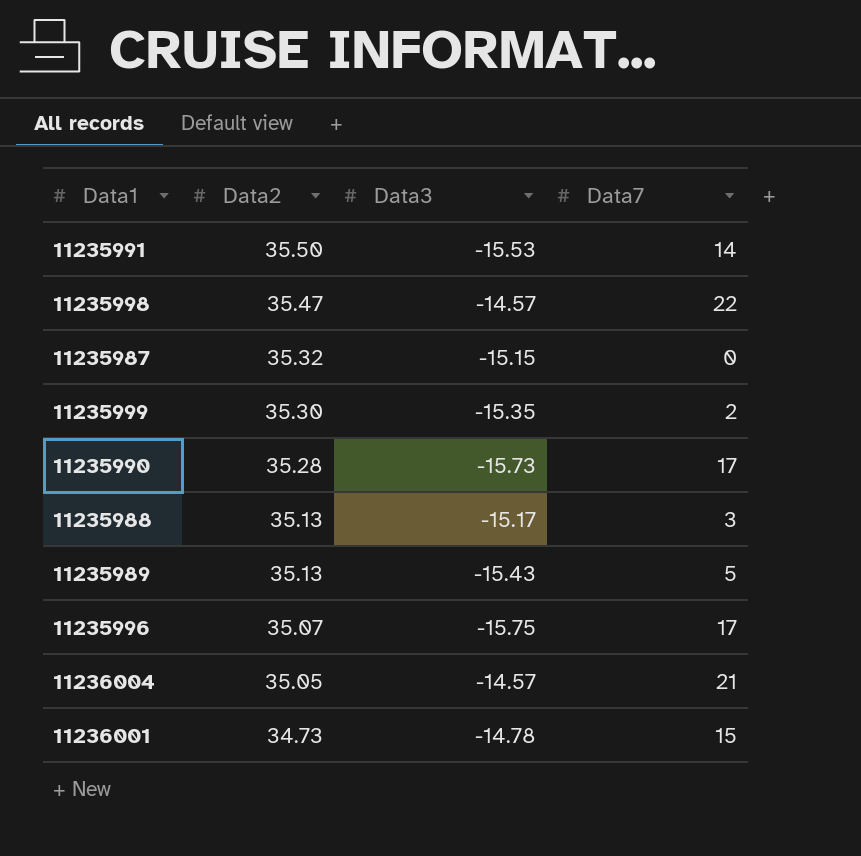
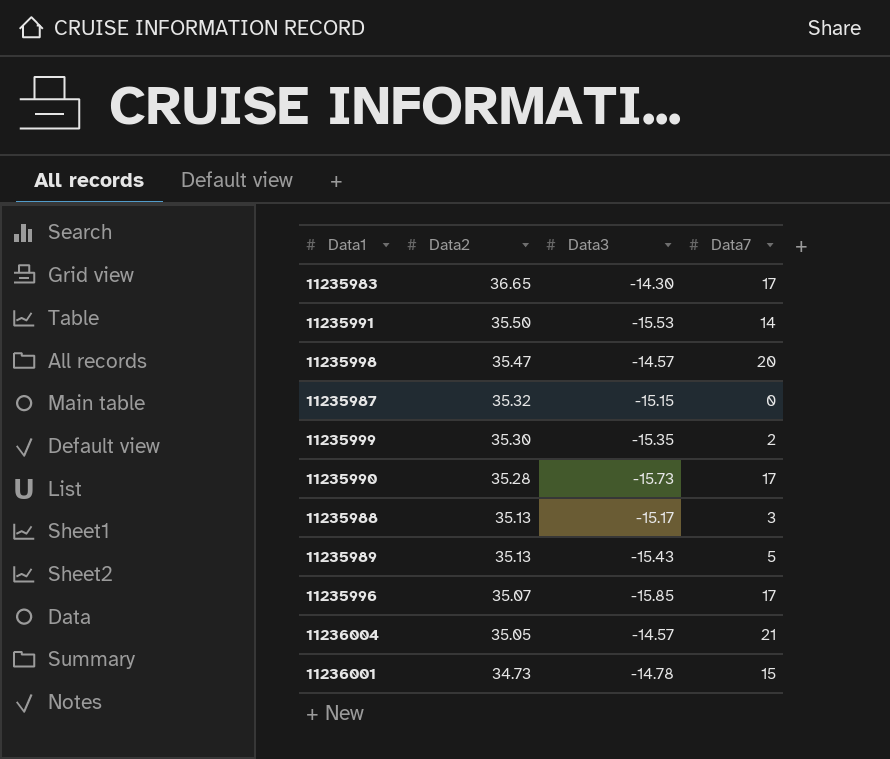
row 11235983: none -> 36.65 | -14.30 | 17
11235998 | Data7: 22 -> 20
11235996 | Data3: -15.75 -> -15.85

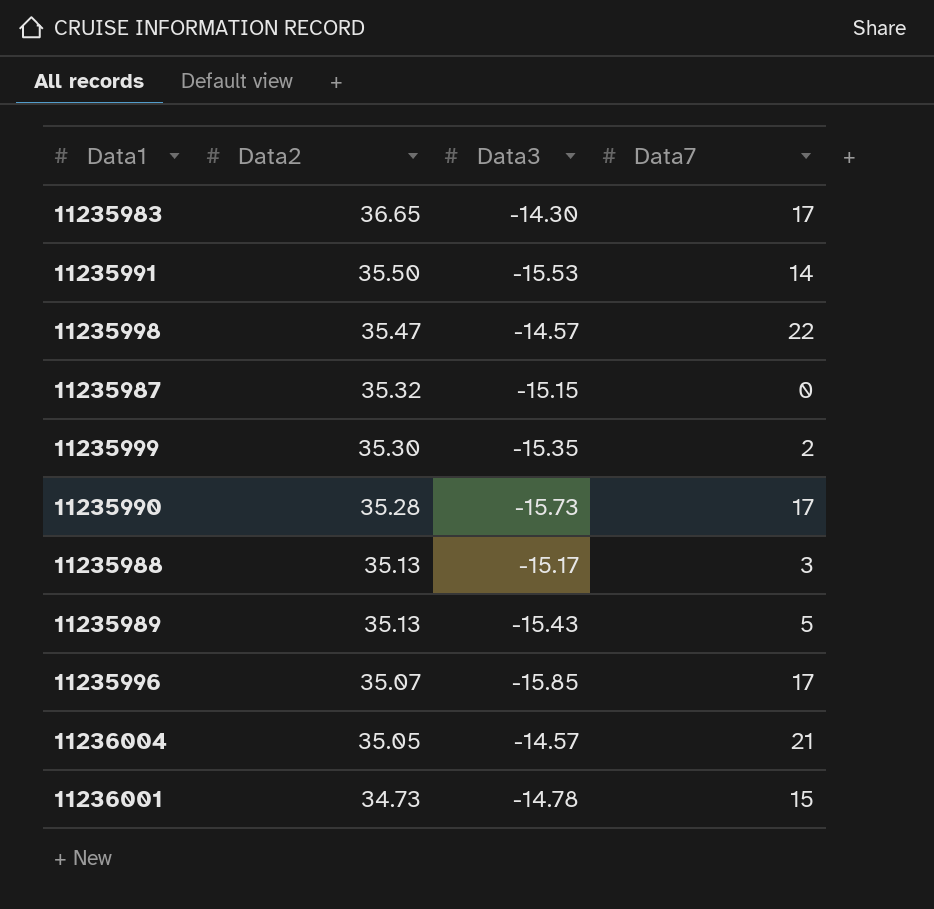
11235998 | Data7: 20 -> 22

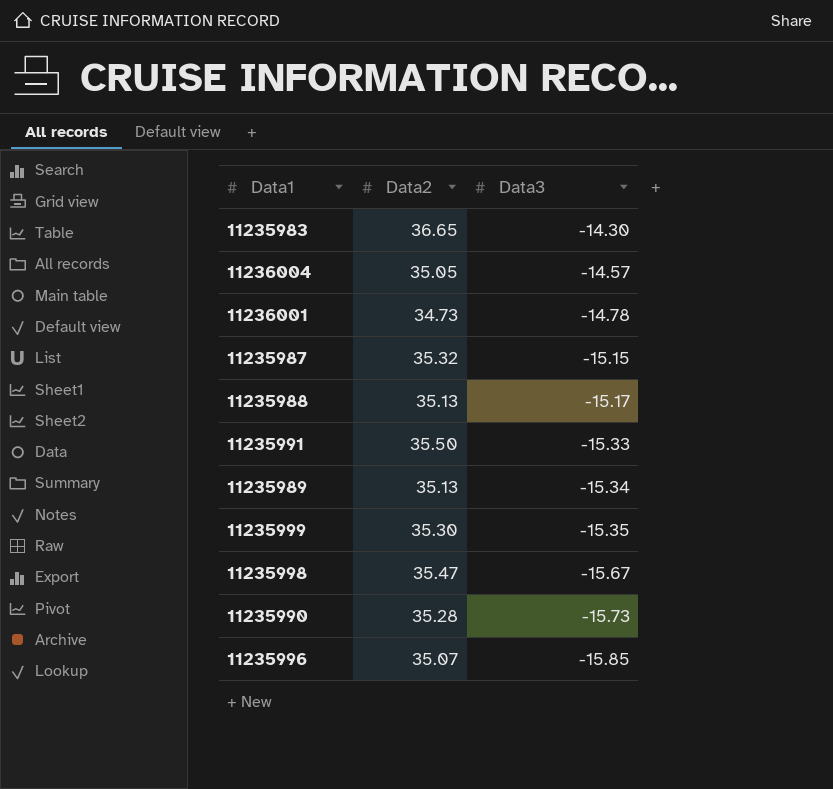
row order: Data2 descending -> Data3 descending
column Data7 | position: 4 -> none
11235991 | Data3: -15.53 -> -15.33
11235989 | Data3: -15.43 -> -15.34
11235998 | Data3: -14.57 -> -15.67

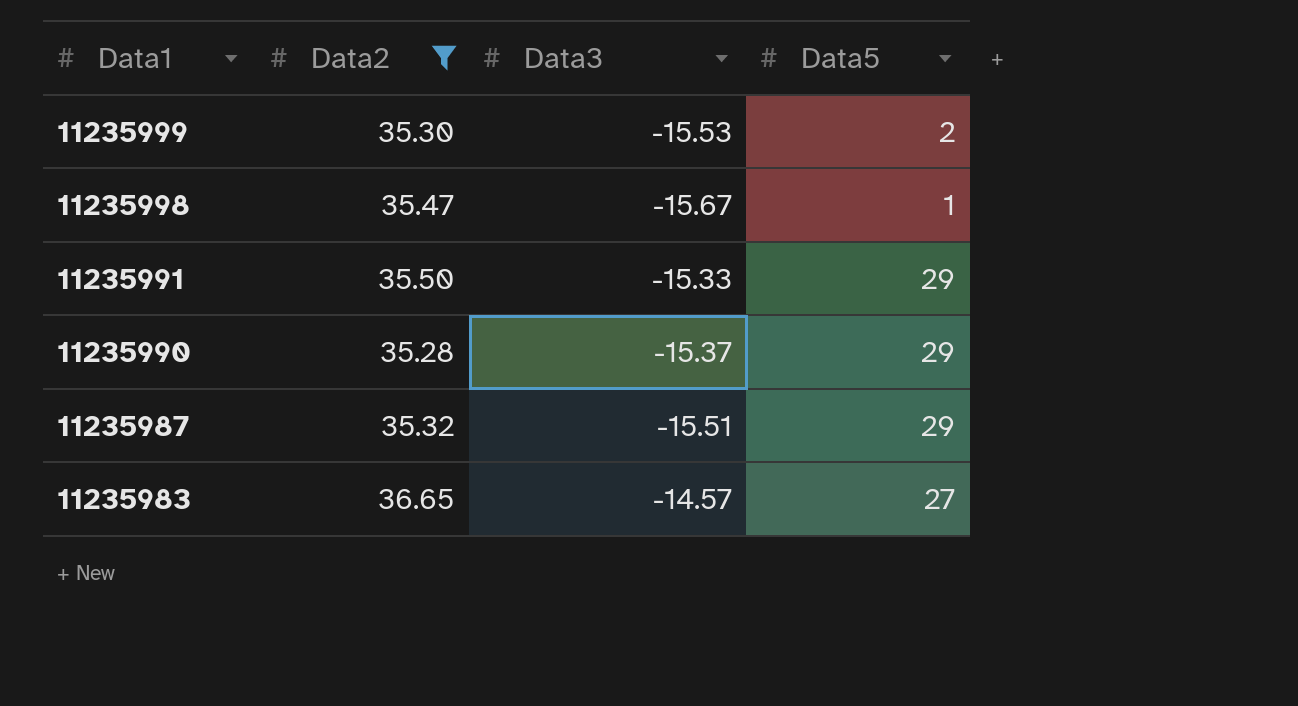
filter: none -> Data2 >= 35.28
row order: Data3 descending -> Data1 descending
column Data5 | position: none -> 4
11235999 | Data3: -15.35 -> -15.53
11235990 | Data3: -15.73 -> -15.37
11235987 | Data3: -15.15 -> -15.51
11235983 | Data3: -14.30 -> -14.57

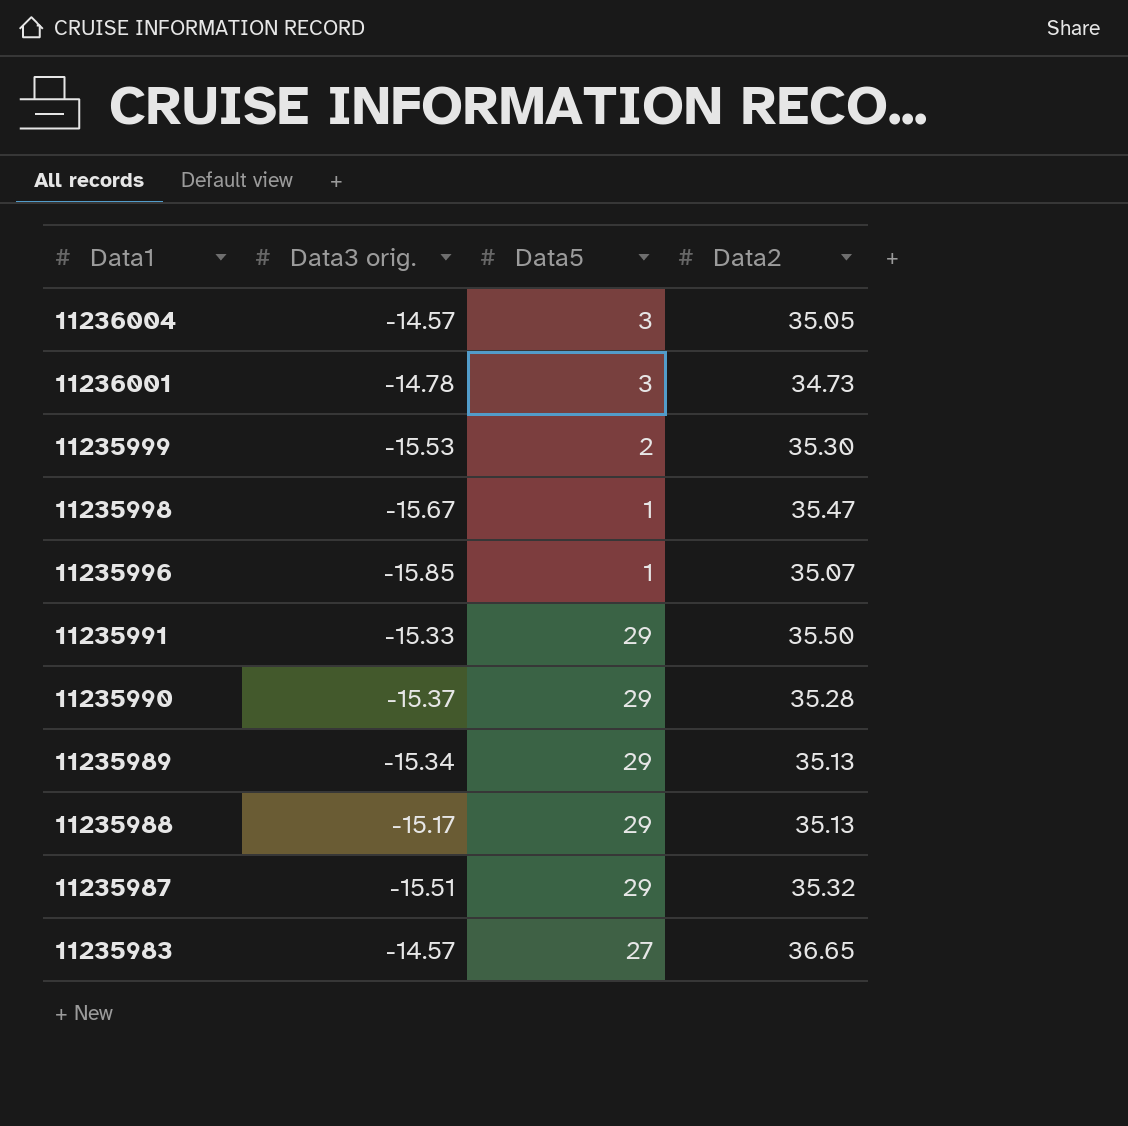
filter: Data2 >= 35.28 -> none
column name: Data3 -> Data3 orig.
column Data2 | position: 2 -> 4

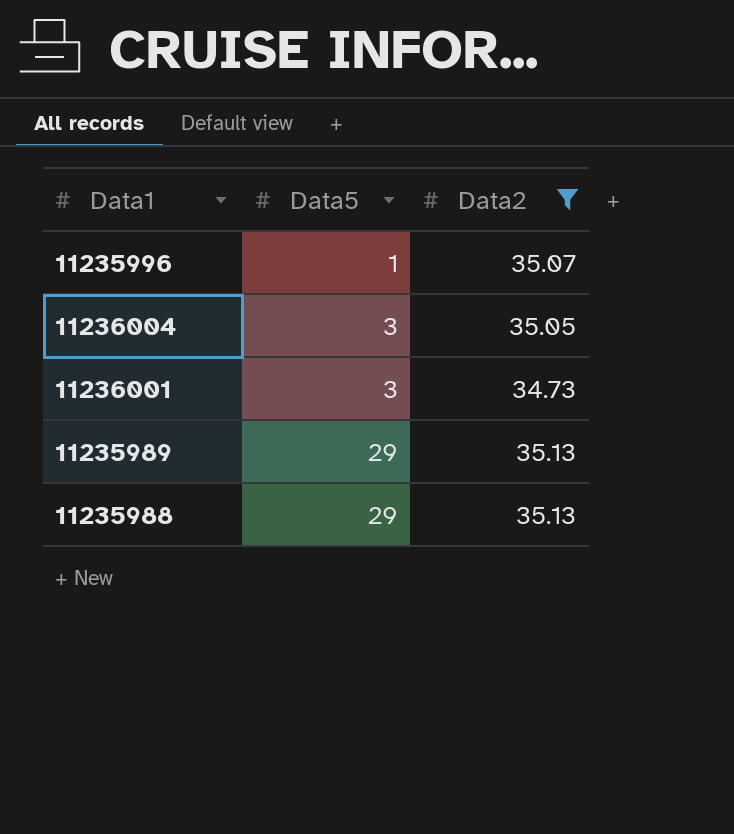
filter: none -> Data2 <= 35.13
row order: Data1 descending -> Data5 ascending
column Data3 orig. | position: 2 -> none

